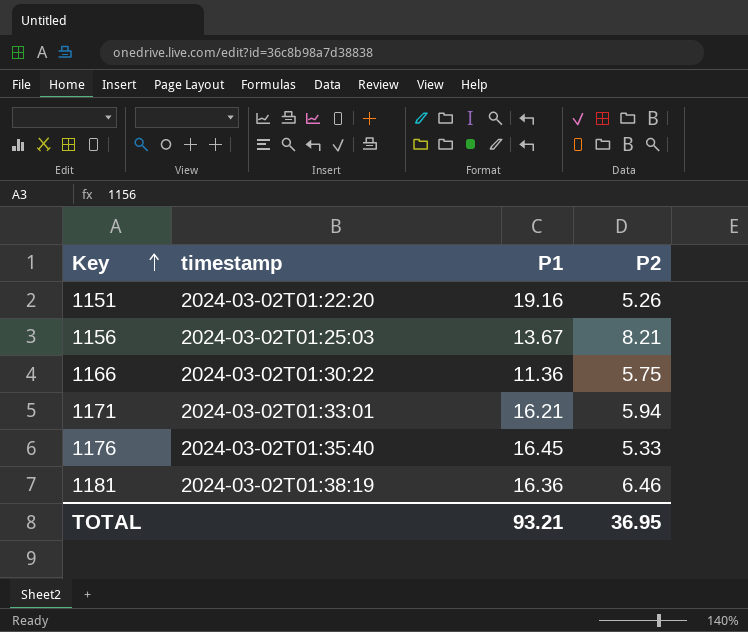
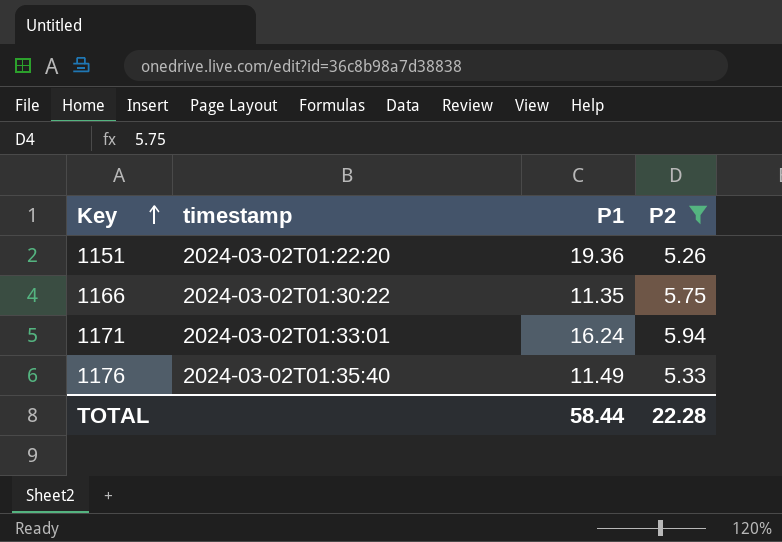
filter: none -> P2 <= 5.94
1151 | P1: 19.16 -> 19.36
1166 | P1: 11.36 -> 11.35
1171 | P1: 16.21 -> 16.24
1176 | P1: 16.45 -> 11.49
TOTAL | P1: 93.21 -> 58.44
TOTAL | P2: 36.95 -> 22.28

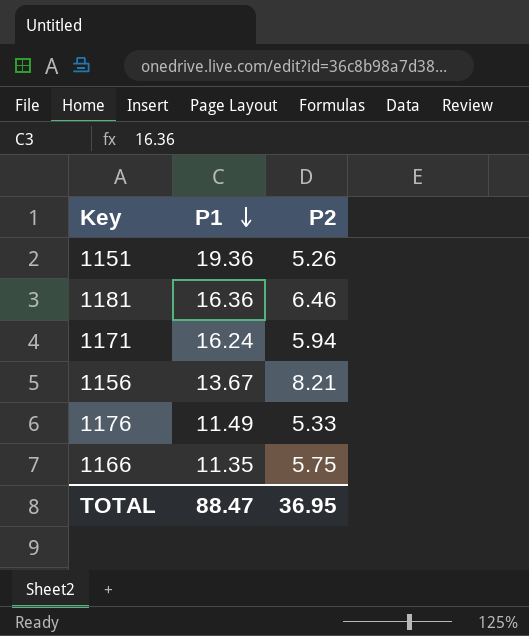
filter: P2 <= 5.94 -> none
row order: Key ascending -> P1 descending
column timestamp | position: 2 -> none
TOTAL | P1: 58.44 -> 88.47
TOTAL | P2: 22.28 -> 36.95

